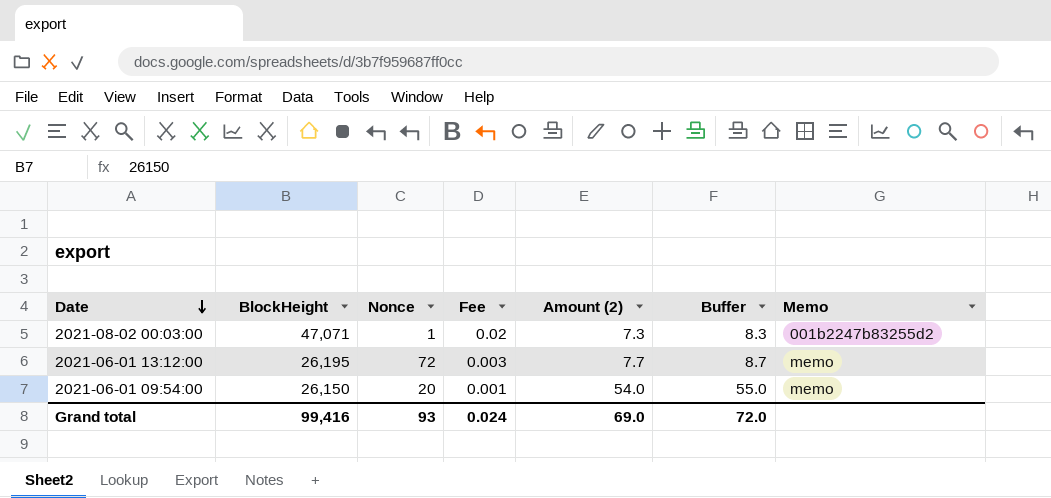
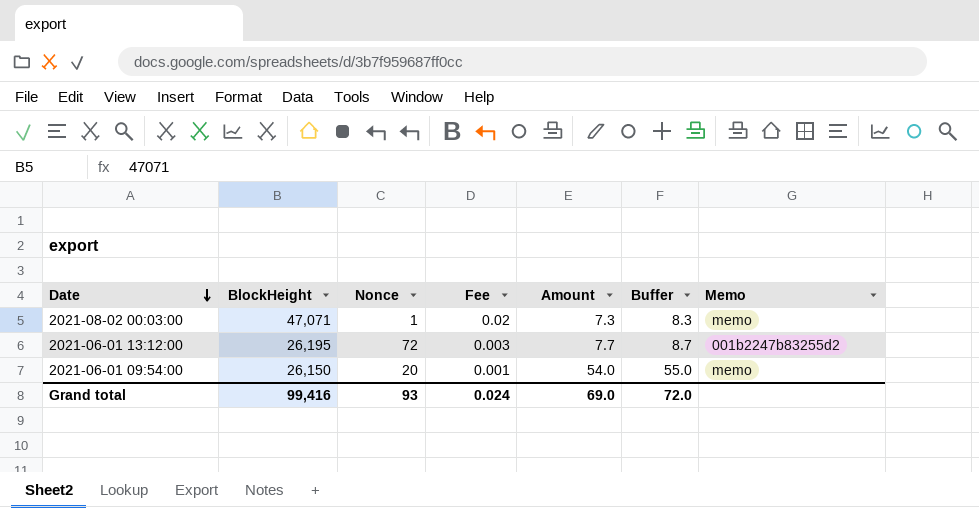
column name: Amount (2) -> Amount
2021-08-02 00:03:00 | Memo: 001b2247b83255d2 -> memo
2021-06-01 13:12:00 | Memo: memo -> 001b2247b83255d2

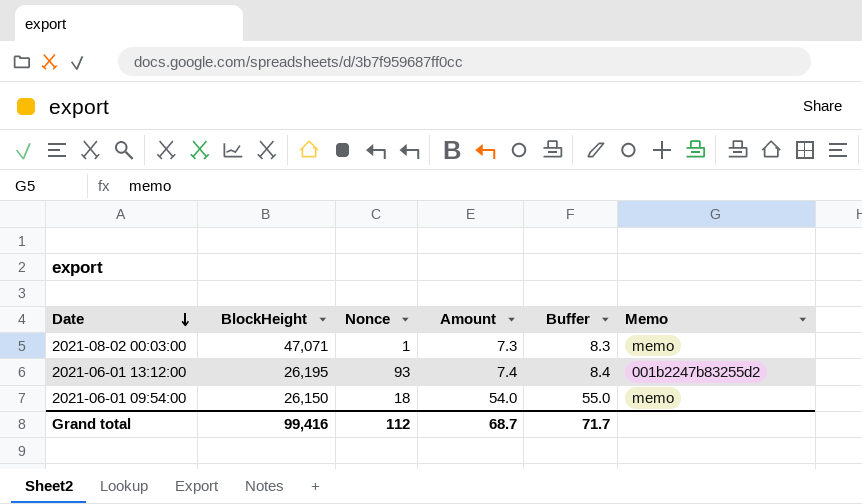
column Fee | position: 4 -> none
2021-06-01 13:12:00 | Nonce: 72 -> 93
2021-06-01 13:12:00 | Amount: 7.7 -> 7.4
2021-06-01 13:12:00 | Buffer: 8.7 -> 8.4
2021-06-01 09:54:00 | Nonce: 20 -> 18
Grand total | Nonce: 93 -> 112
Grand total | Amount: 69.0 -> 68.7
Grand total | Buffer: 72.0 -> 71.7

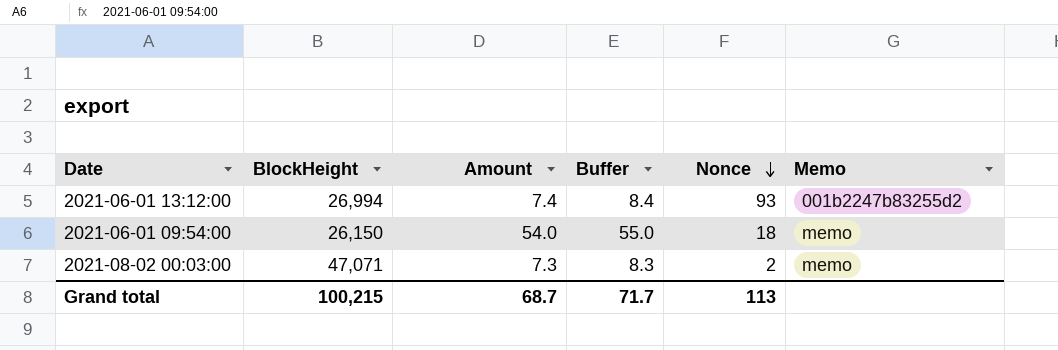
row order: Date descending -> Nonce descending
column Nonce | position: 3 -> 5
2021-06-01 13:12:00 | BlockHeight: 26,195 -> 26,994
2021-08-02 00:03:00 | Nonce: 1 -> 2
Grand total | BlockHeight: 99,416 -> 100,215
Grand total | Nonce: 112 -> 113

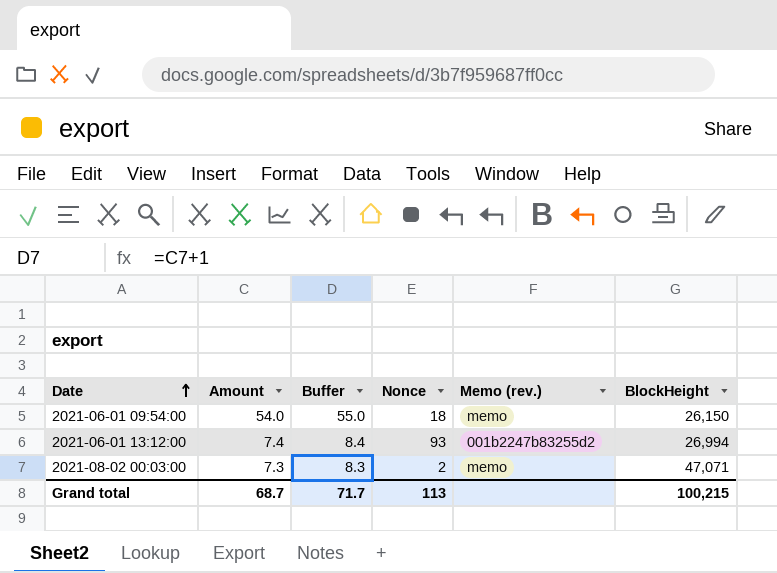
row order: Nonce descending -> Date ascending
column name: Memo -> Memo (rev.)
column BlockHeight | position: 2 -> 6

